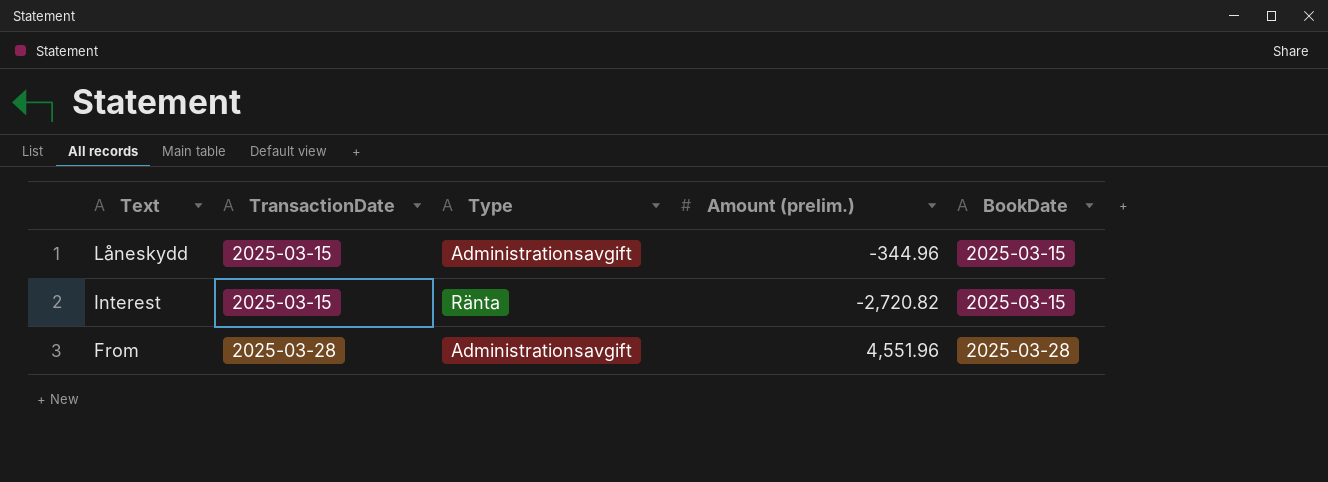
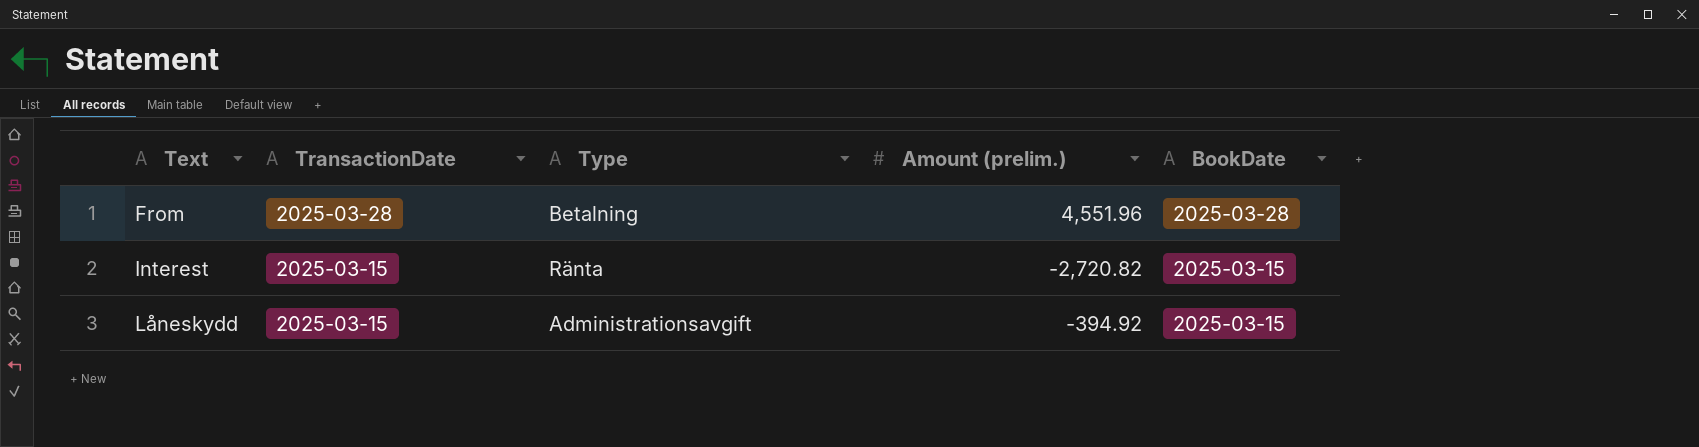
row order: Text descending -> Text ascending
From | Type: Administrationsavgift -> Betalning
Låneskydd | Amount (prelim.): -344.96 -> -394.92

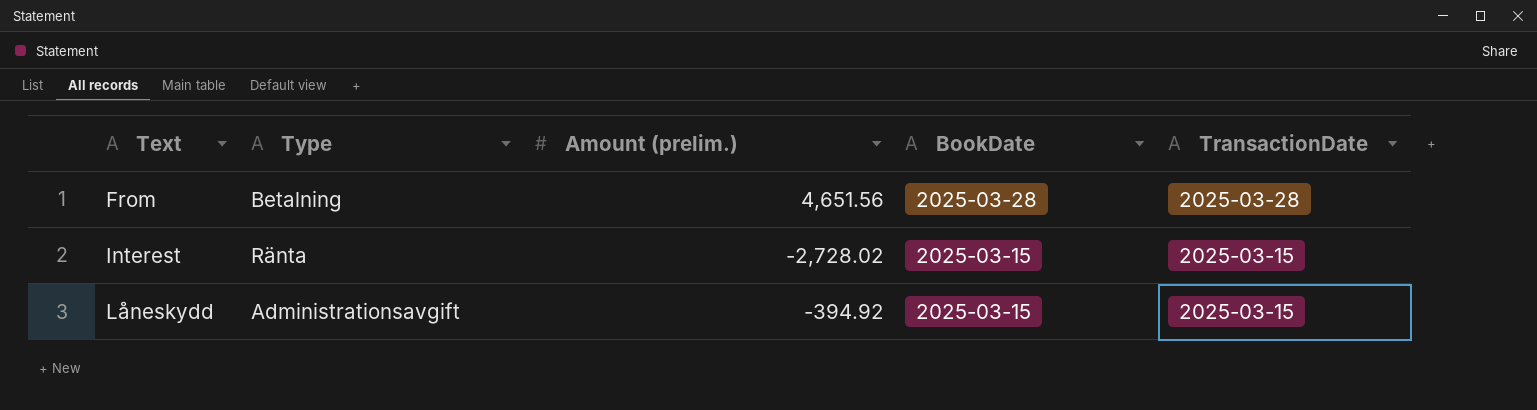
column TransactionDate | position: 2 -> 5
From | Amount (prelim.): 4,551.96 -> 4,651.56
Interest | Amount (prelim.): -2,720.82 -> -2,728.02

